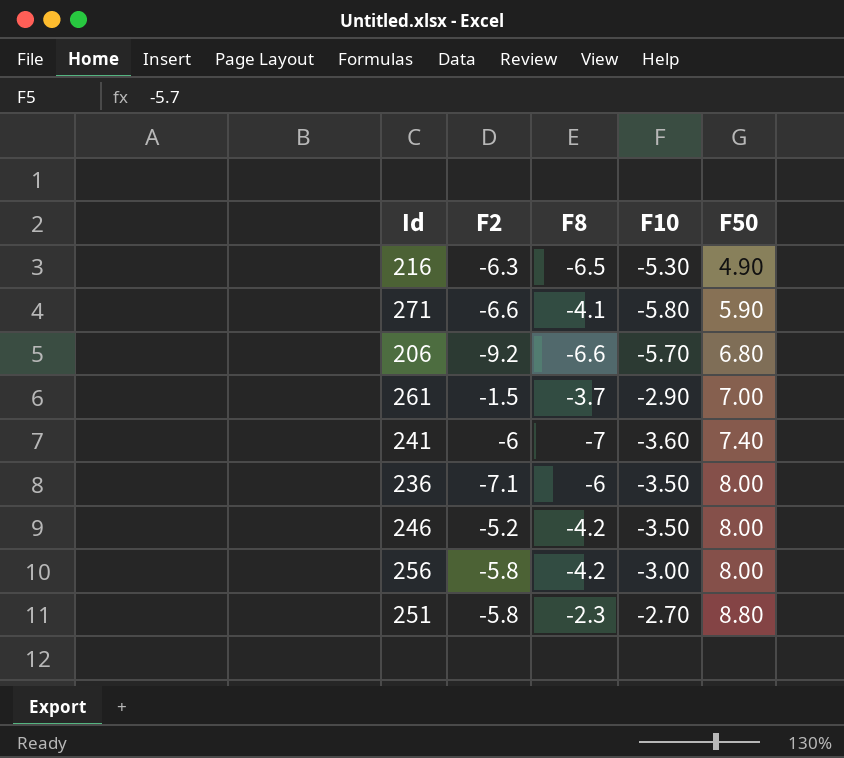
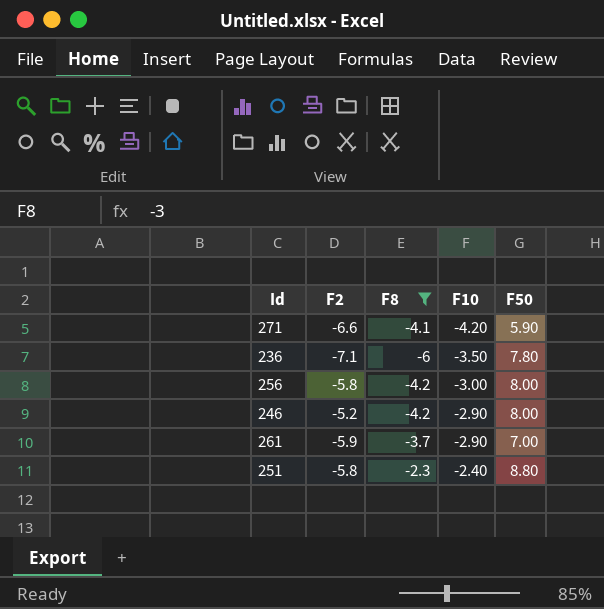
filter: none -> F8 >= -6
row order: F50 ascending -> F10 ascending
271 | F10: -5.80 -> -4.20
236 | F50: 8.00 -> 7.80
246 | F10: -3.50 -> -2.90
261 | F2: -1.5 -> -5.9
251 | F10: -2.70 -> -2.40

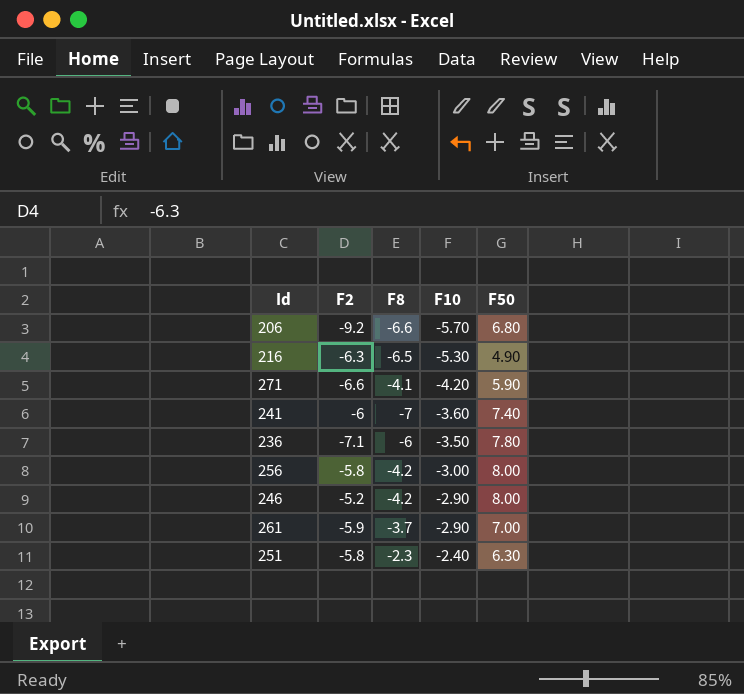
filter: F8 >= -6 -> none
251 | F50: 8.80 -> 6.30

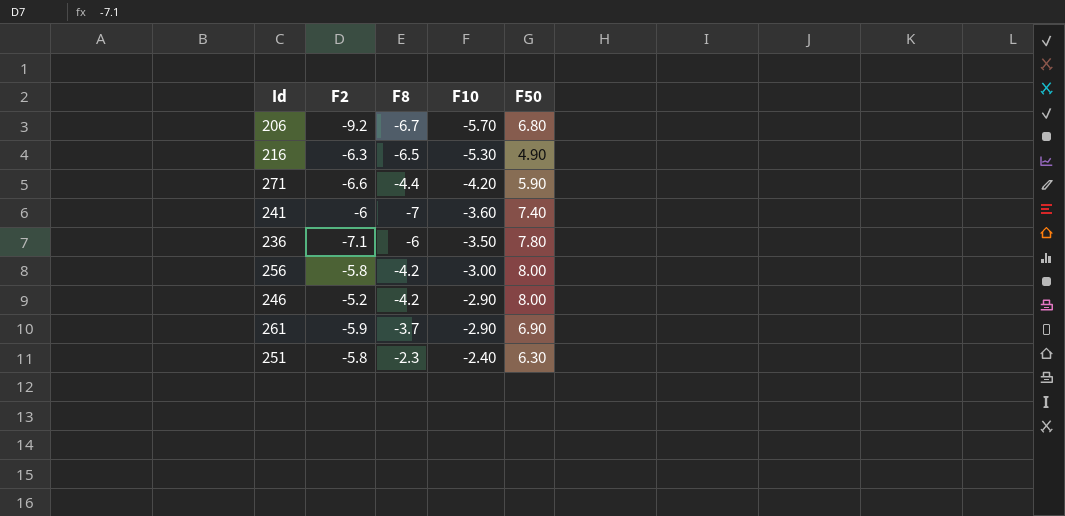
206 | F8: -6.6 -> -6.7
271 | F8: -4.1 -> -4.4
261 | F50: 7.00 -> 6.90

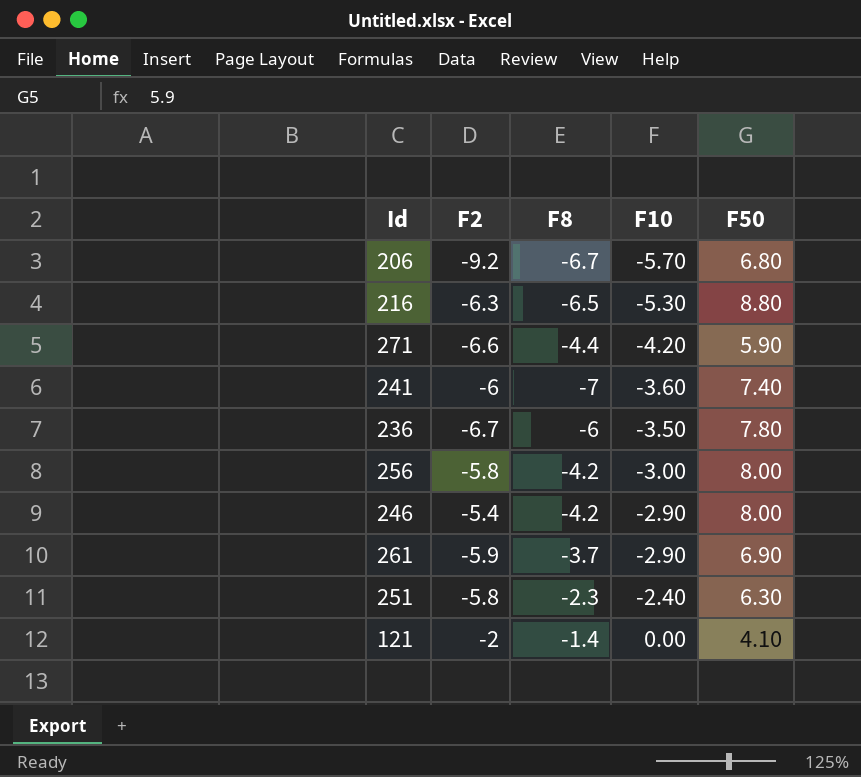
216 | F50: 4.90 -> 8.80
236 | F2: -7.1 -> -6.7
246 | F2: -5.2 -> -5.4
row 121: none -> -2 | -1.4 | 0.00 | 4.10

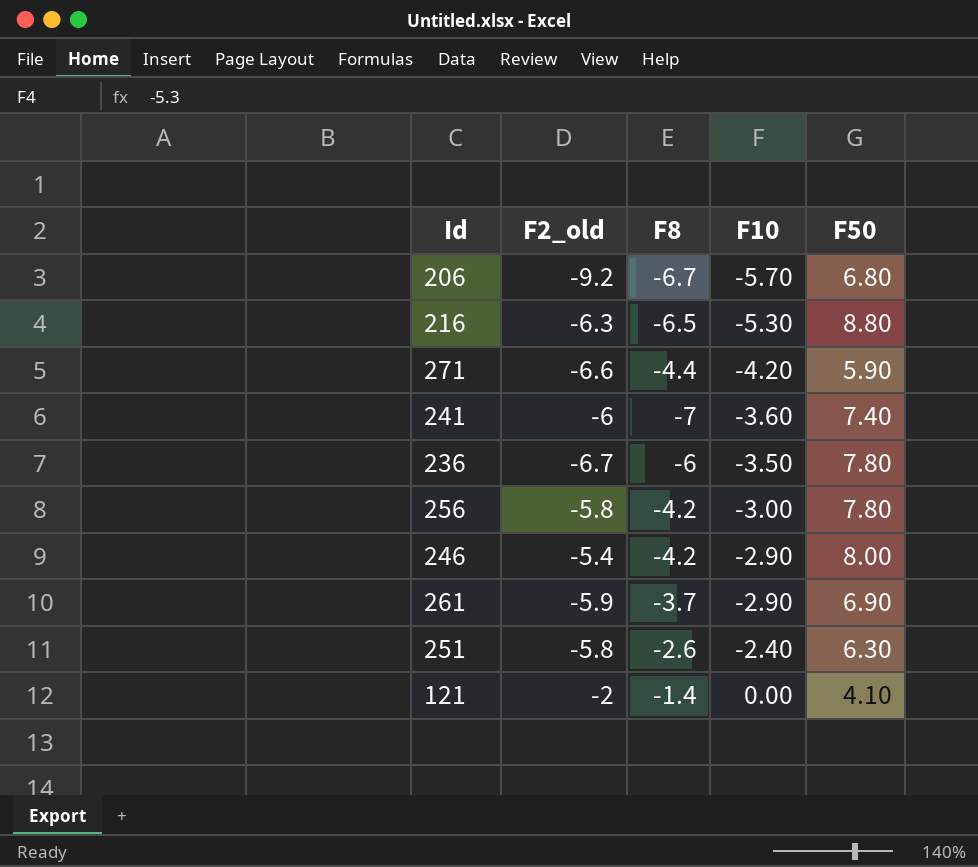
column name: F2 -> F2_old
256 | F50: 8.00 -> 7.80
251 | F8: -2.3 -> -2.6

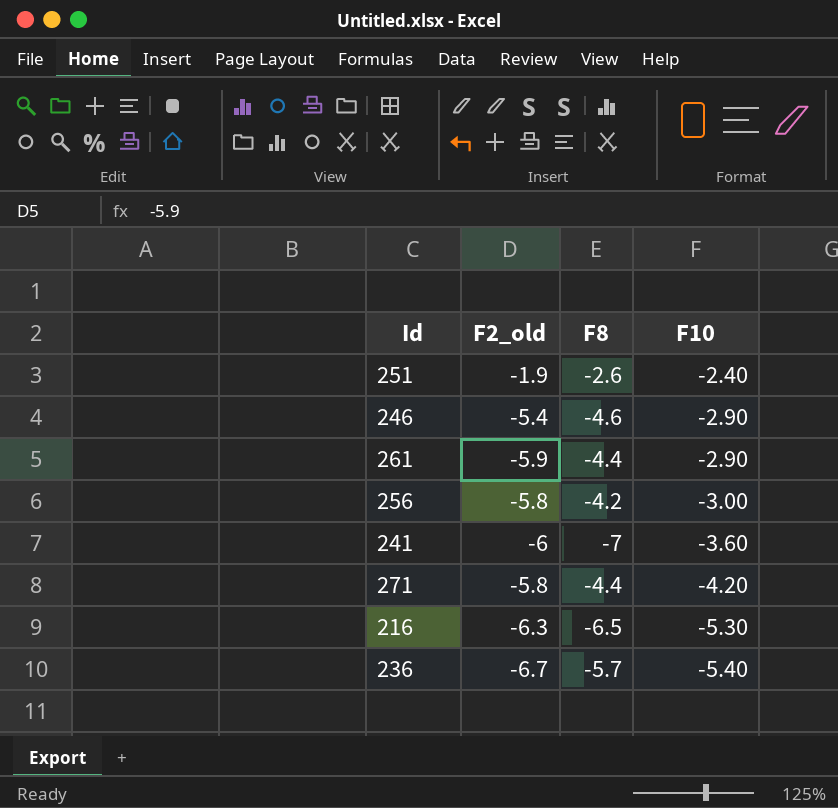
row order: F10 ascending -> F10 descending
column F50 | position: 5 -> none
row 206: -9.2 | -6.7 | -5.70 | 6.80 -> none
row 121: -2 | -1.4 | 0.00 | 4.10 -> none
251 | F2_old: -5.8 -> -1.9
246 | F8: -4.2 -> -4.6
261 | F8: -3.7 -> -4.4
271 | F2_old: -6.6 -> -5.8
236 | F8: -6 -> -5.7
236 | F10: -3.50 -> -5.40

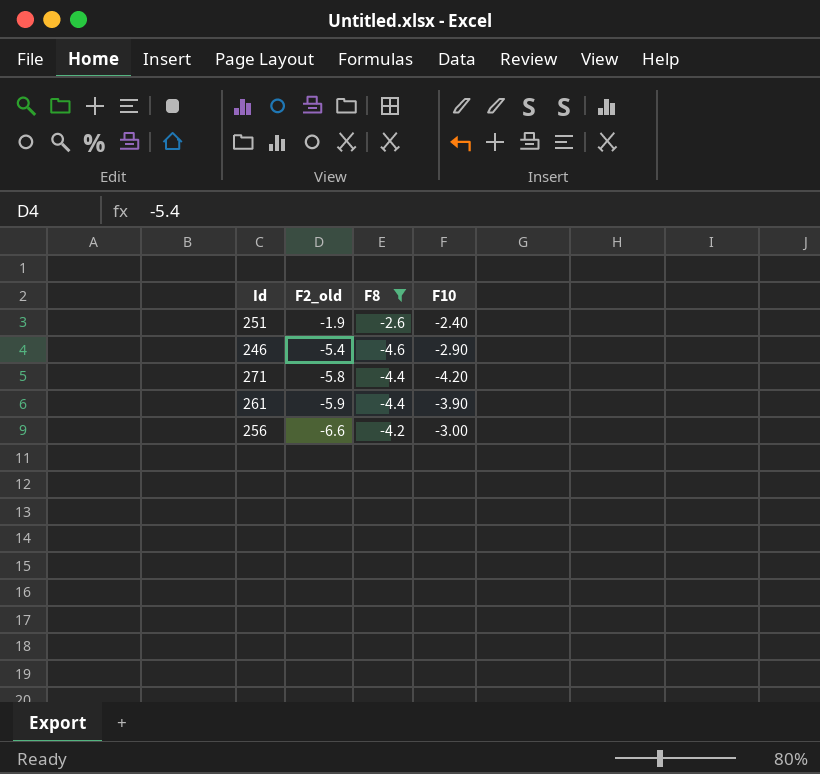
filter: none -> F8 >= -4.6
row order: F10 descending -> F2_old descending
261 | F10: -2.90 -> -3.90
256 | F2_old: -5.8 -> -6.6

